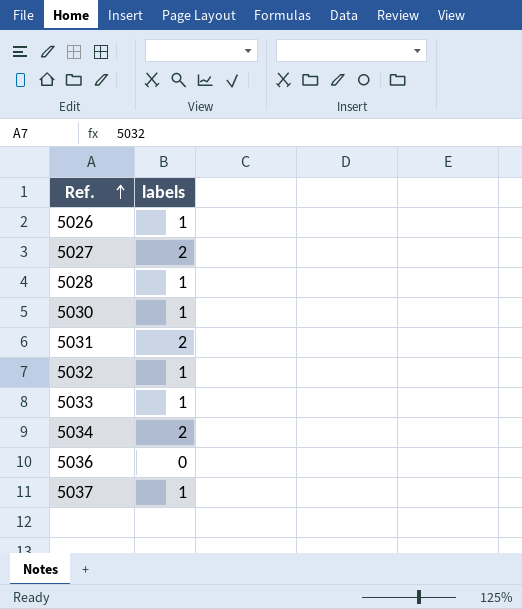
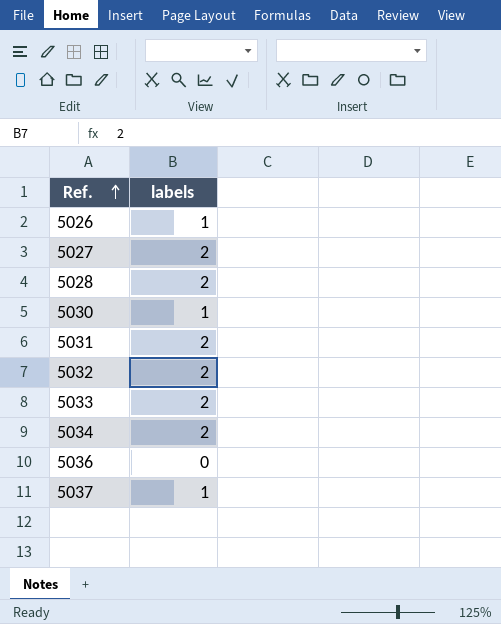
5028 | labels: 1 -> 2
5032 | labels: 1 -> 2
5033 | labels: 1 -> 2

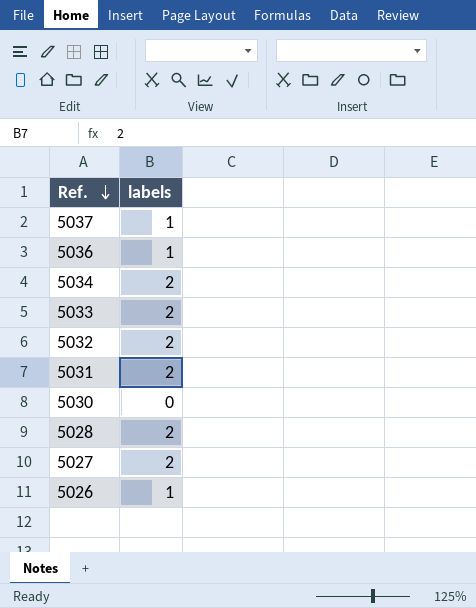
row order: Ref. ascending -> Ref. descending
5036 | labels: 0 -> 1
5030 | labels: 1 -> 0

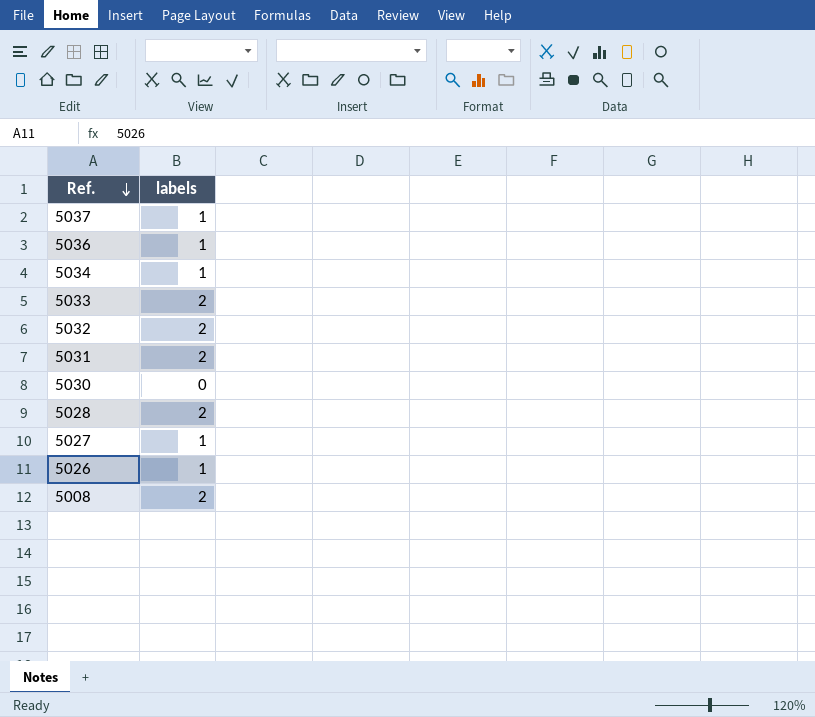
5034 | labels: 2 -> 1
5027 | labels: 2 -> 1
row 5008: none -> 2

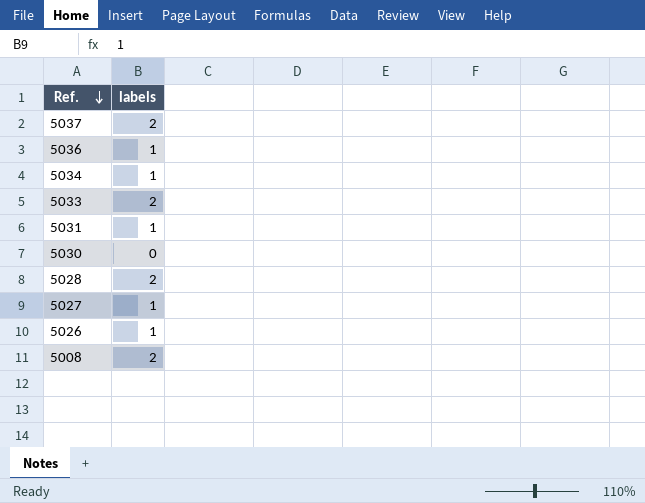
row 5032: 2 -> none
5037 | labels: 1 -> 2
5031 | labels: 2 -> 1

